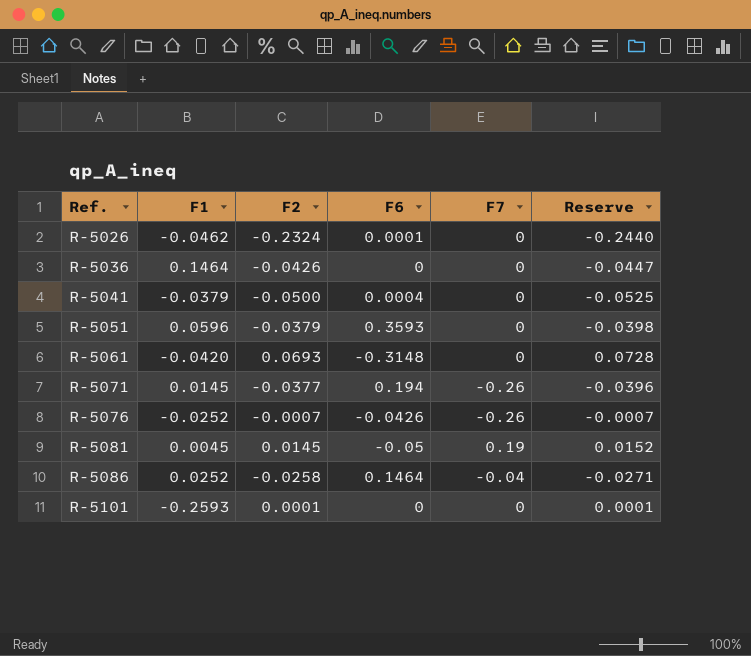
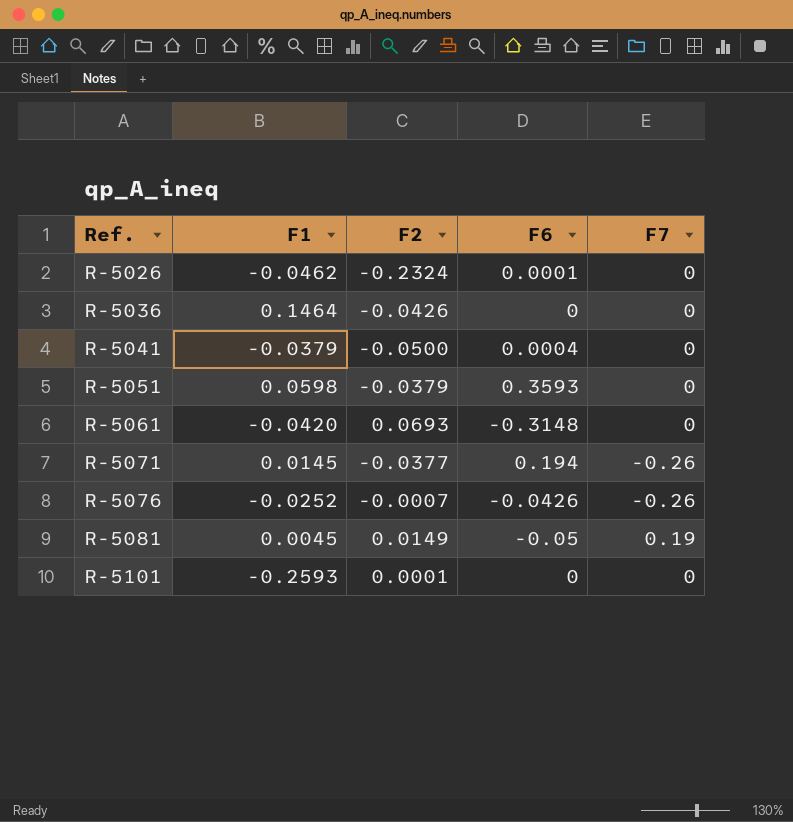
column Reserve | formula: [F2] * 1.05 -> none
row R-5086: 0.0252 | -0.0258 | 0.1464 | -0.04 | -0.0271 -> none
R-5051 | F1: 0.0596 -> 0.0598
R-5081 | F2: 0.0145 -> 0.0149

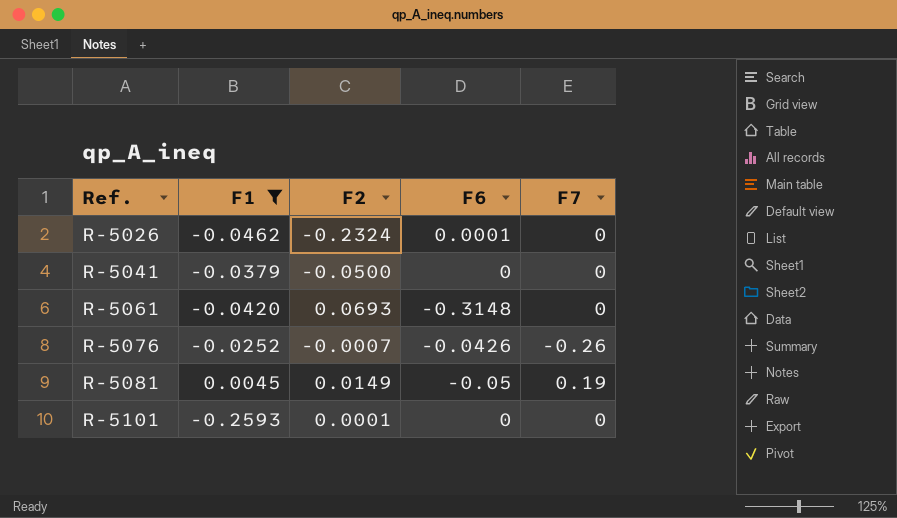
filter: none -> F1 <= 0.0045
R-5041 | F6: 0.0004 -> 0

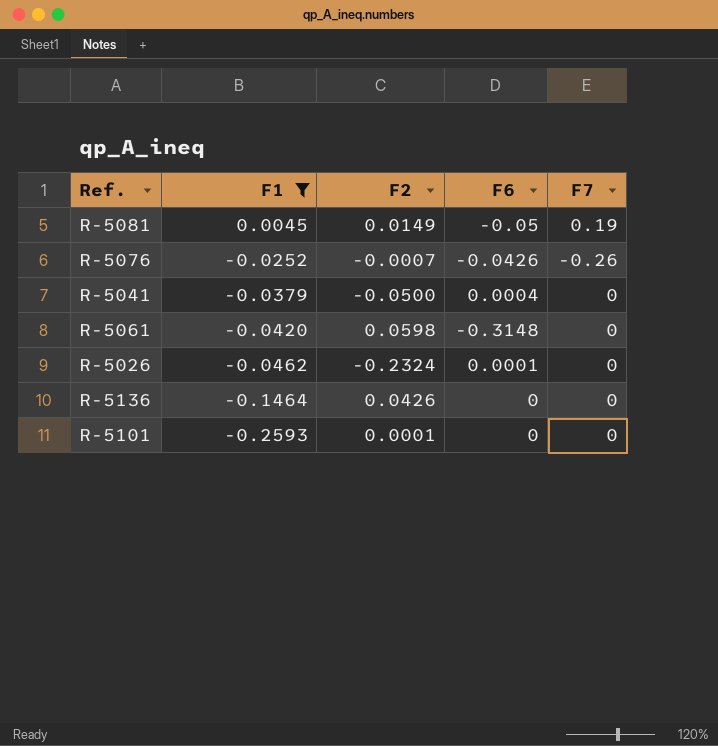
row order: Ref. ascending -> F1 descending
R-5041 | F6: 0 -> 0.0004
R-5061 | F2: 0.0693 -> 0.0598
row R-5136: none -> -0.1464 | 0.0426 | 0 | 0

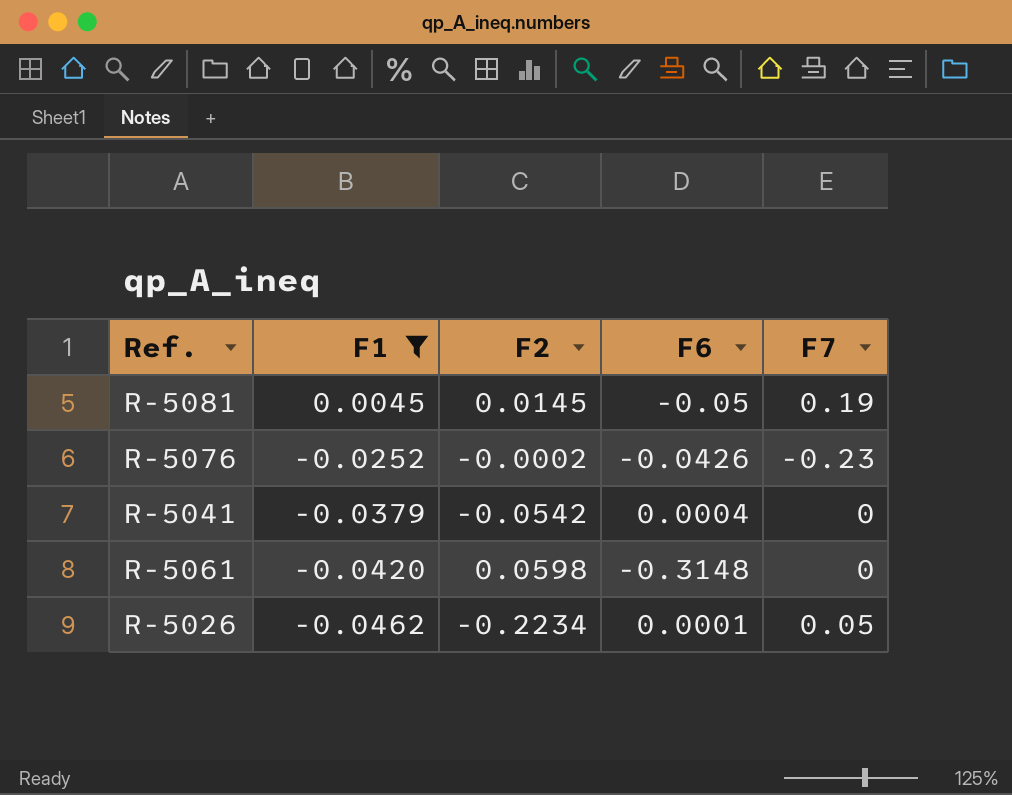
row R-5136: -0.1464 | 0.0426 | 0 | 0 -> none
row R-5101: -0.2593 | 0.0001 | 0 | 0 -> none
R-5081 | F2: 0.0149 -> 0.0145
R-5076 | F2: -0.0007 -> -0.0002
R-5076 | F7: -0.26 -> -0.23
R-5041 | F2: -0.0500 -> -0.0542
R-5026 | F2: -0.2324 -> -0.2234
R-5026 | F7: 0 -> 0.05

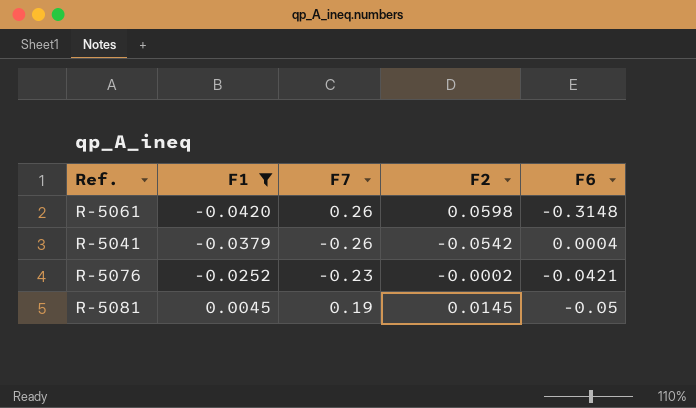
row order: F1 descending -> F1 ascending
column F7 | position: 5 -> 3
row R-5026: -0.0462 | -0.2234 | 0.0001 | 0.05 -> none
R-5061 | F7: 0 -> 0.26
R-5041 | F7: 0 -> -0.26
R-5076 | F6: -0.0426 -> -0.0421

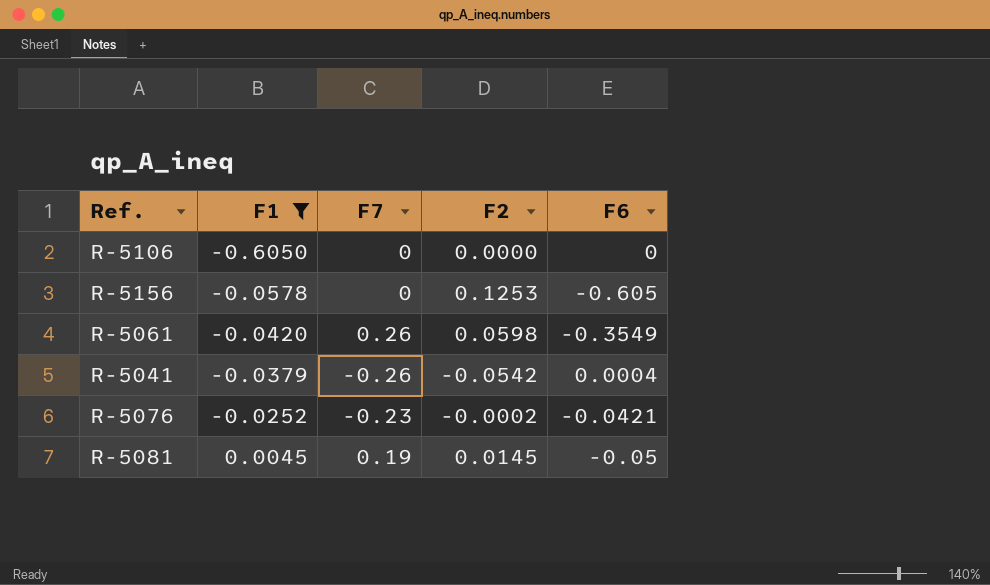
row R-5106: none -> -0.6050 | 0 | 0.0000 | 0
row R-5156: none -> -0.0578 | 0 | 0.1253 | -0.605
R-5061 | F6: -0.3148 -> -0.3549

